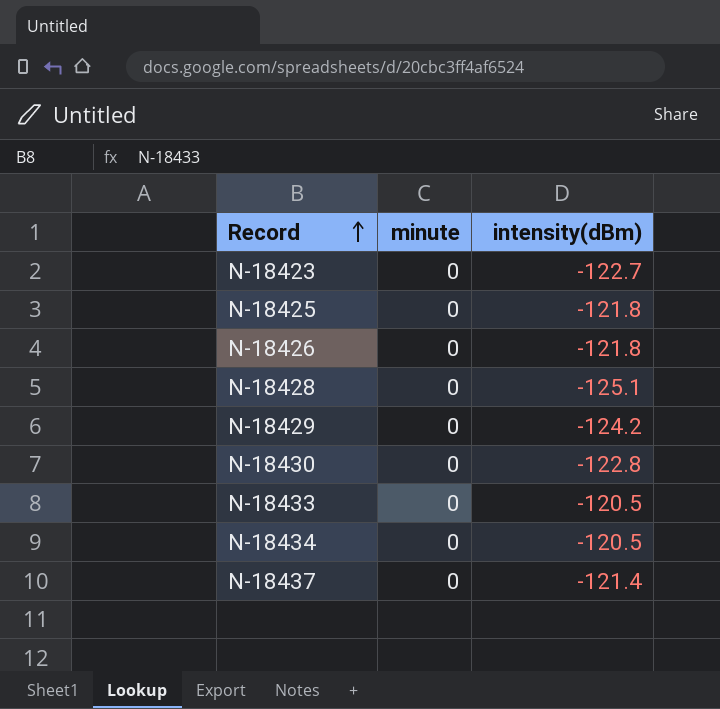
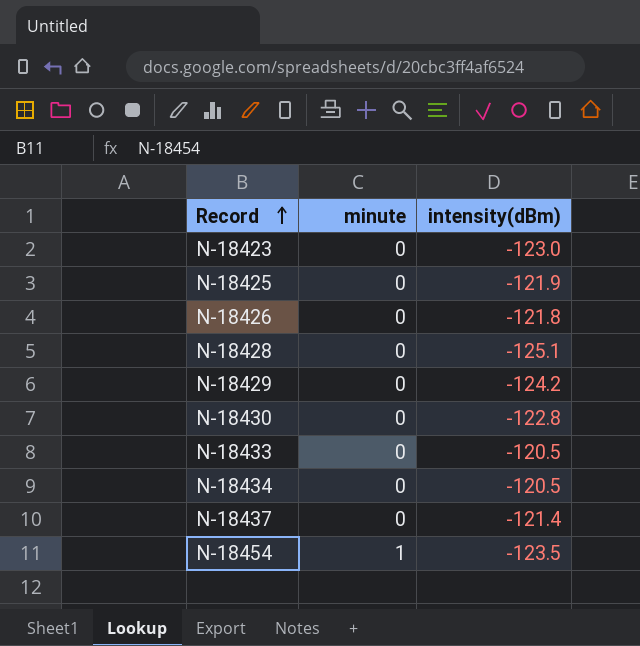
N-18423 | intensity(dBm): -122.7 -> -123.0
N-18425 | intensity(dBm): -121.8 -> -121.9
row N-18454: none -> 1 | -123.5

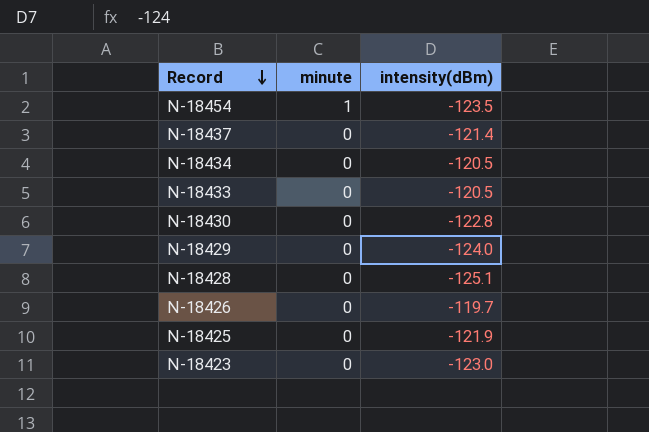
row order: Record ascending -> Record descending
N-18429 | intensity(dBm): -124.2 -> -124.0
N-18426 | intensity(dBm): -121.8 -> -119.7

